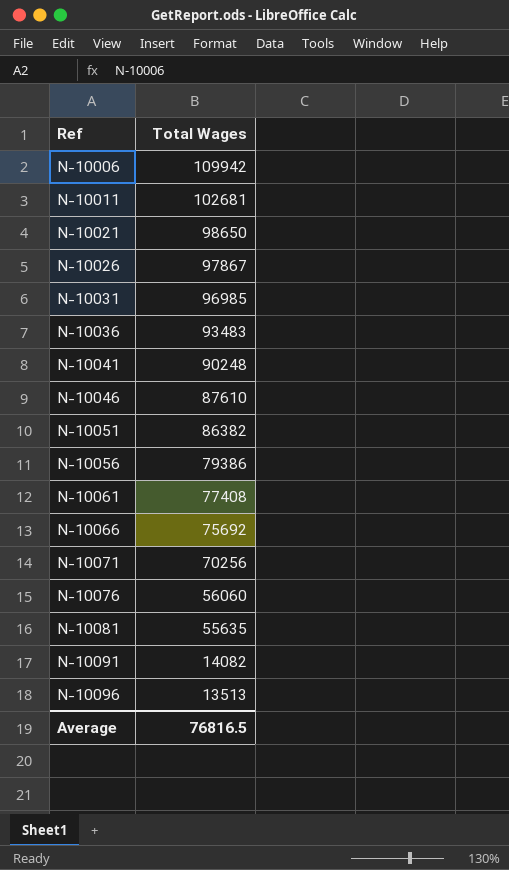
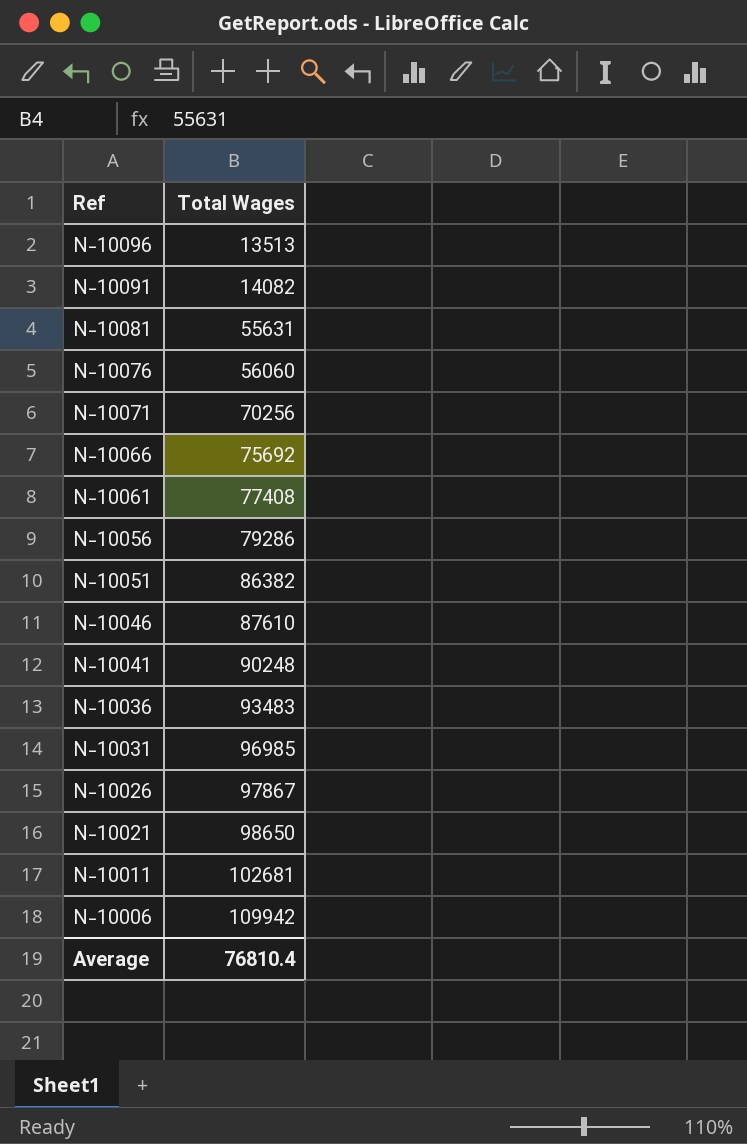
row order: Ref ascending -> Ref descending
N-10081 | Total Wages: 55635 -> 55631
N-10056 | Total Wages: 79386 -> 79286
Average | Total Wages: 76816.5 -> 76810.4

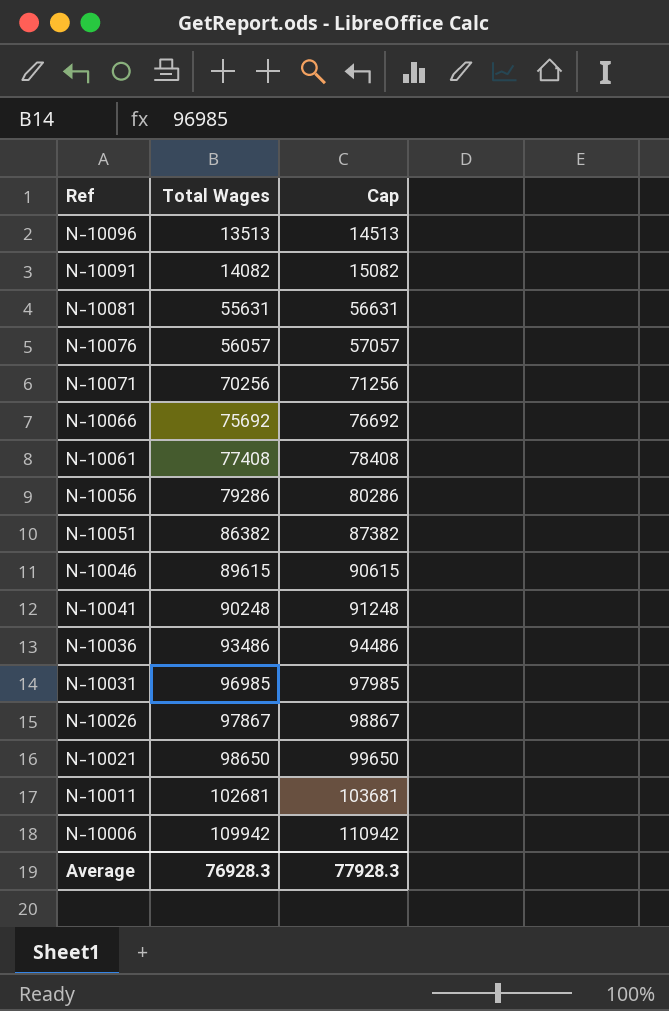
column Cap | formula: none -> [Total Wages] + 1000
N-10076 | Total Wages: 56060 -> 56057
N-10046 | Total Wages: 87610 -> 89615
N-10036 | Total Wages: 93483 -> 93486
Average | Total Wages: 76810.4 -> 76928.3

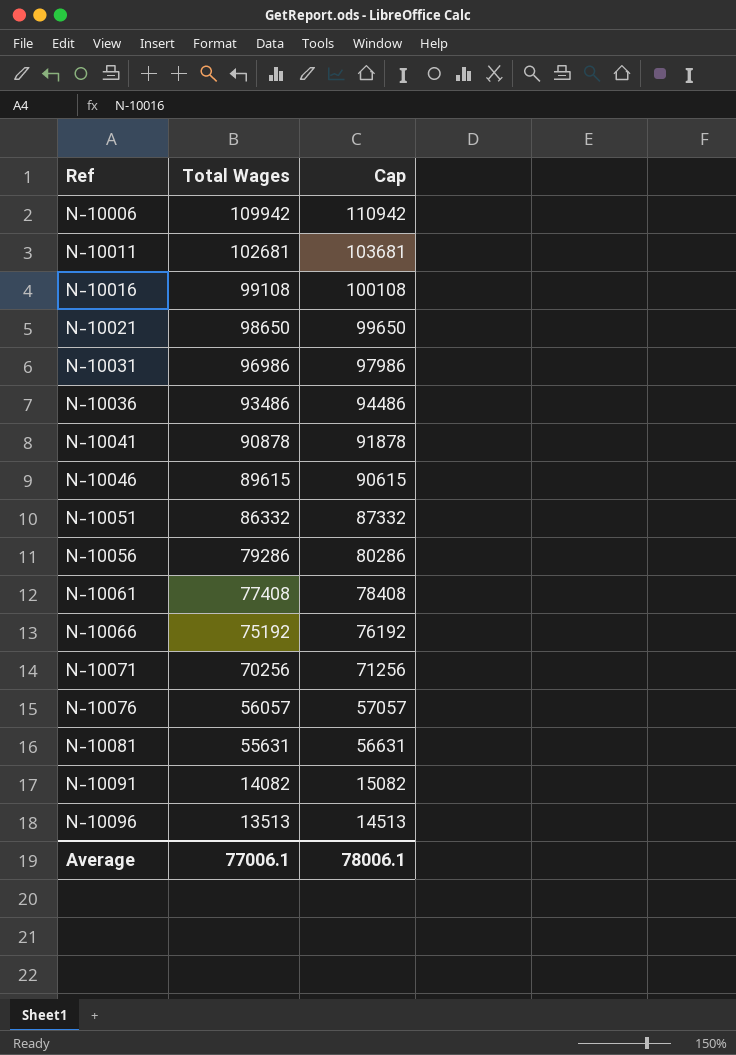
row order: Ref descending -> Ref ascending
row N-10026: 97867 | 98867 -> none
row N-10016: none -> 99108 | 100108
N-10031 | Total Wages: 96985 -> 96986
N-10031 | Cap: 97985 -> 97986
N-10041 | Total Wages: 90248 -> 90878
N-10041 | Cap: 91248 -> 91878
N-10051 | Total Wages: 86382 -> 86332
N-10051 | Cap: 87382 -> 87332
N-10066 | Total Wages: 75692 -> 75192
N-10066 | Cap: 76692 -> 76192
Average | Total Wages: 76928.3 -> 77006.1
Average | Cap: 77928.3 -> 78006.1

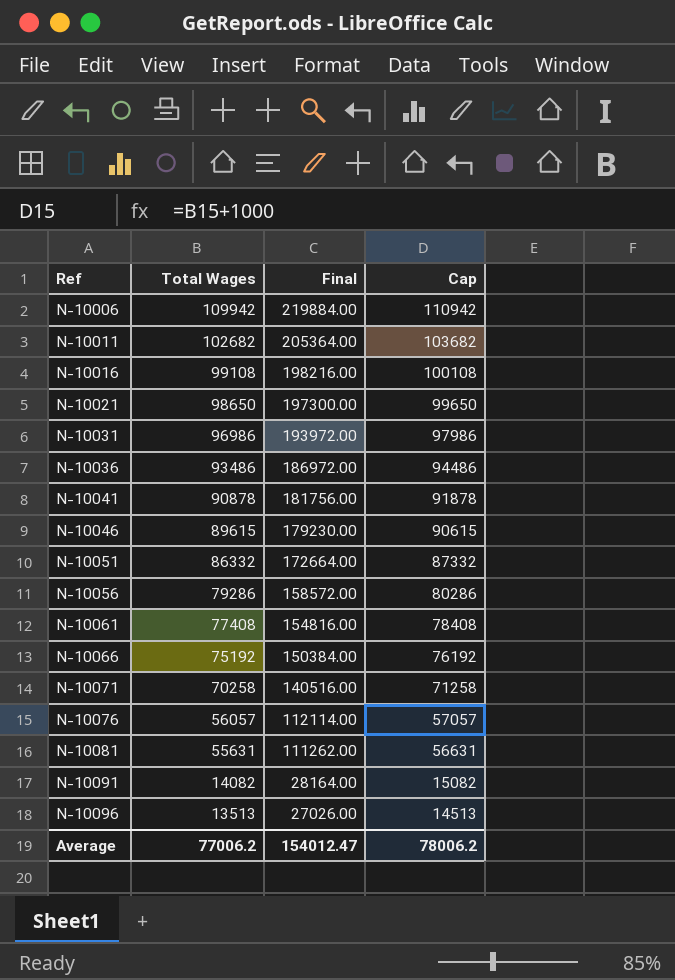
column Final | formula: none -> [Total Wages] * 2
N-10011 | Total Wages: 102681 -> 102682
N-10011 | Cap: 103681 -> 103682
N-10071 | Total Wages: 70256 -> 70258
N-10071 | Cap: 71256 -> 71258
Average | Total Wages: 77006.1 -> 77006.2
Average | Cap: 78006.1 -> 78006.2

